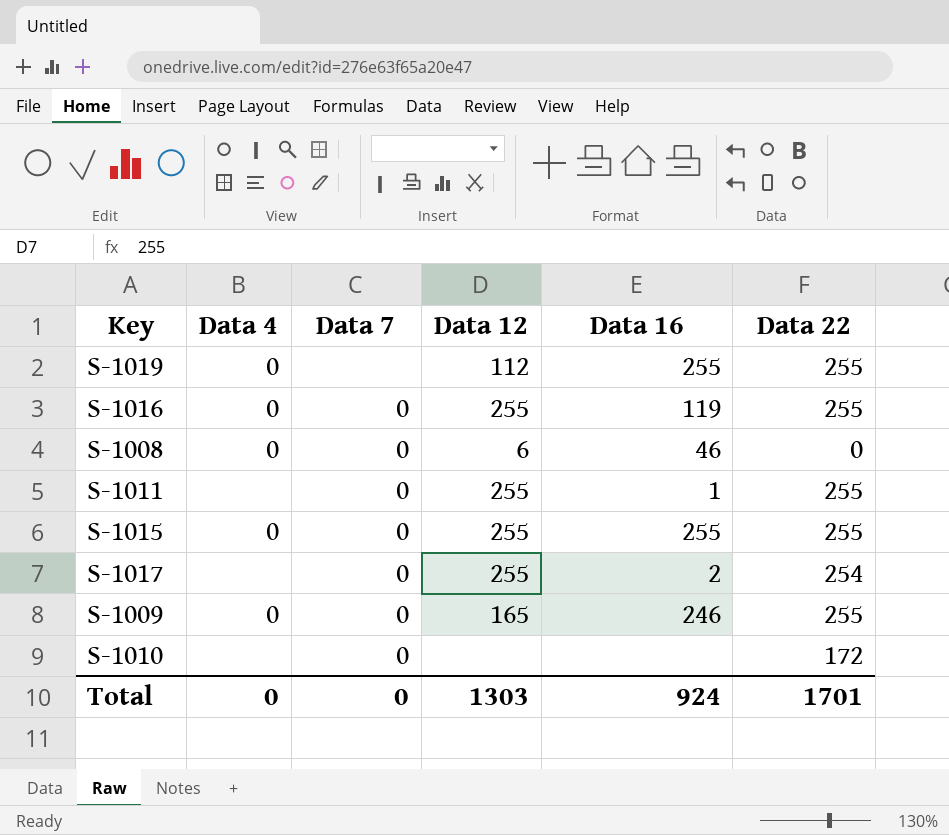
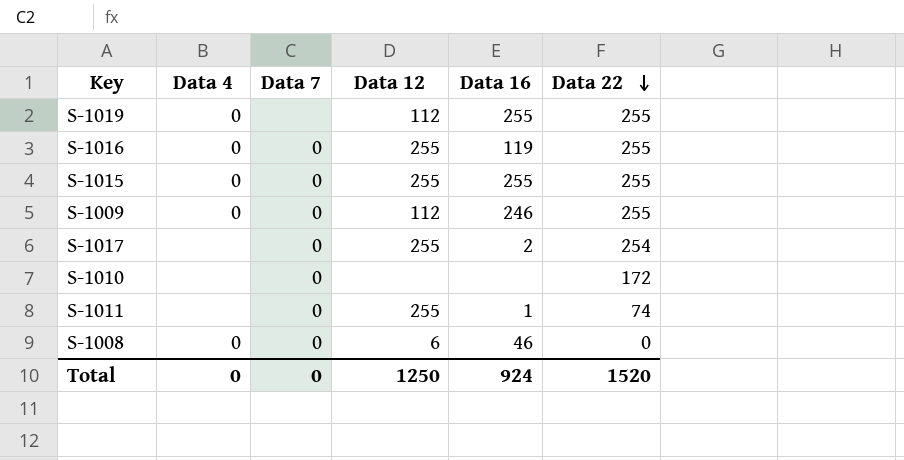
row order: none -> Data 22 descending
S-1009 | Data 12: 165 -> 112
S-1011 | Data 22: 255 -> 74
Total | Data 12: 1303 -> 1250
Total | Data 22: 1701 -> 1520

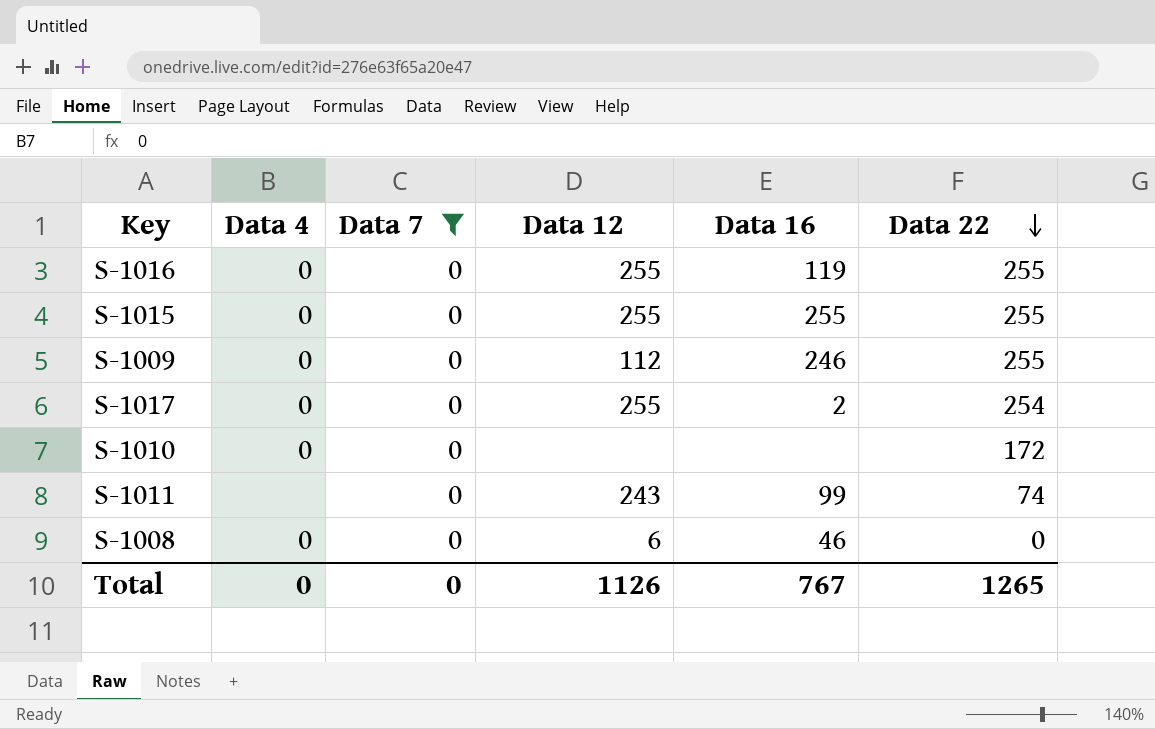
filter: none -> Data 7 = 0
S-1017 | Data 4: none -> 0
S-1010 | Data 4: none -> 0
S-1011 | Data 12: 255 -> 243
S-1011 | Data 16: 1 -> 99
Total | Data 12: 1250 -> 1126
Total | Data 16: 924 -> 767
Total | Data 22: 1520 -> 1265

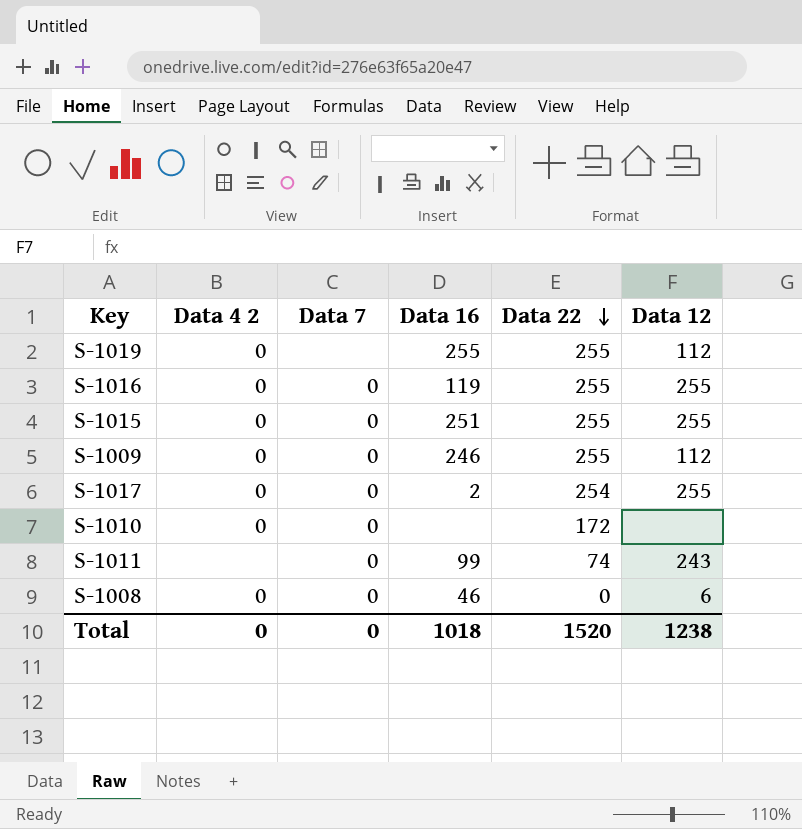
filter: Data 7 = 0 -> none
column name: Data 4 -> Data 4 2
column Data 12 | position: 4 -> 6
S-1015 | Data 16: 255 -> 251
Total | Data 16: 767 -> 1018
Total | Data 22: 1265 -> 1520
Total | Data 12: 1126 -> 1238

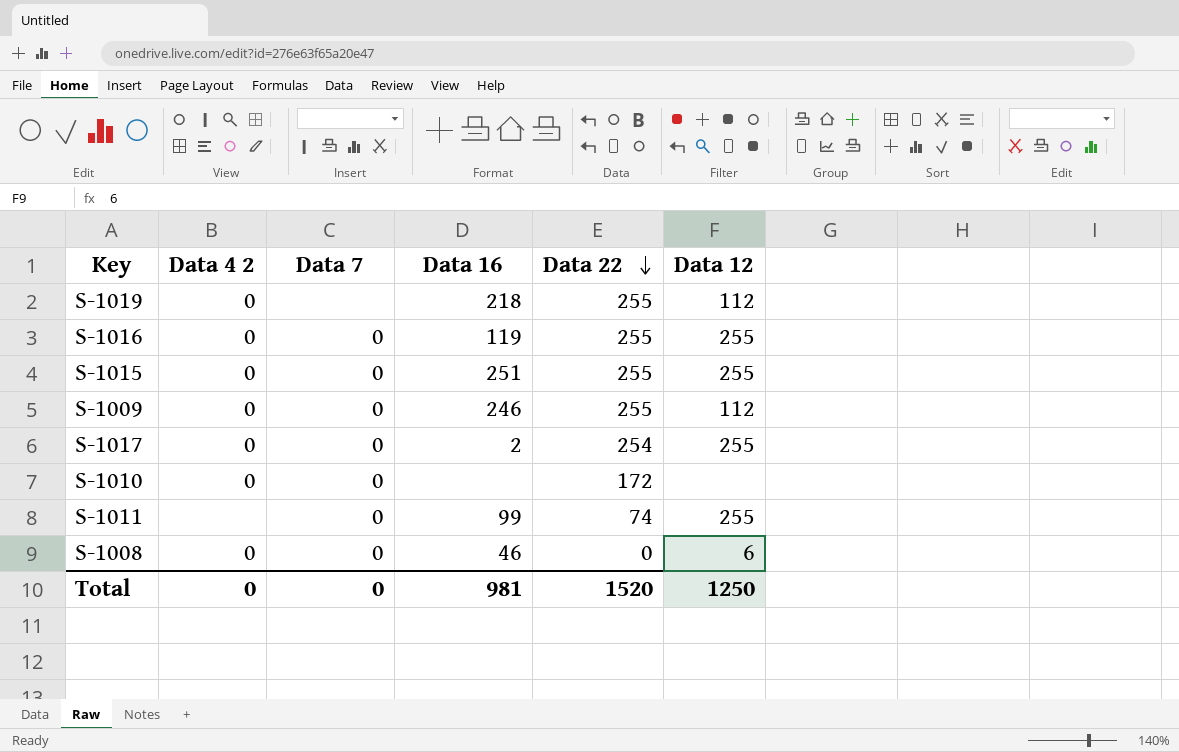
S-1019 | Data 16: 255 -> 218
S-1011 | Data 12: 243 -> 255
Total | Data 16: 1018 -> 981
Total | Data 12: 1238 -> 1250

